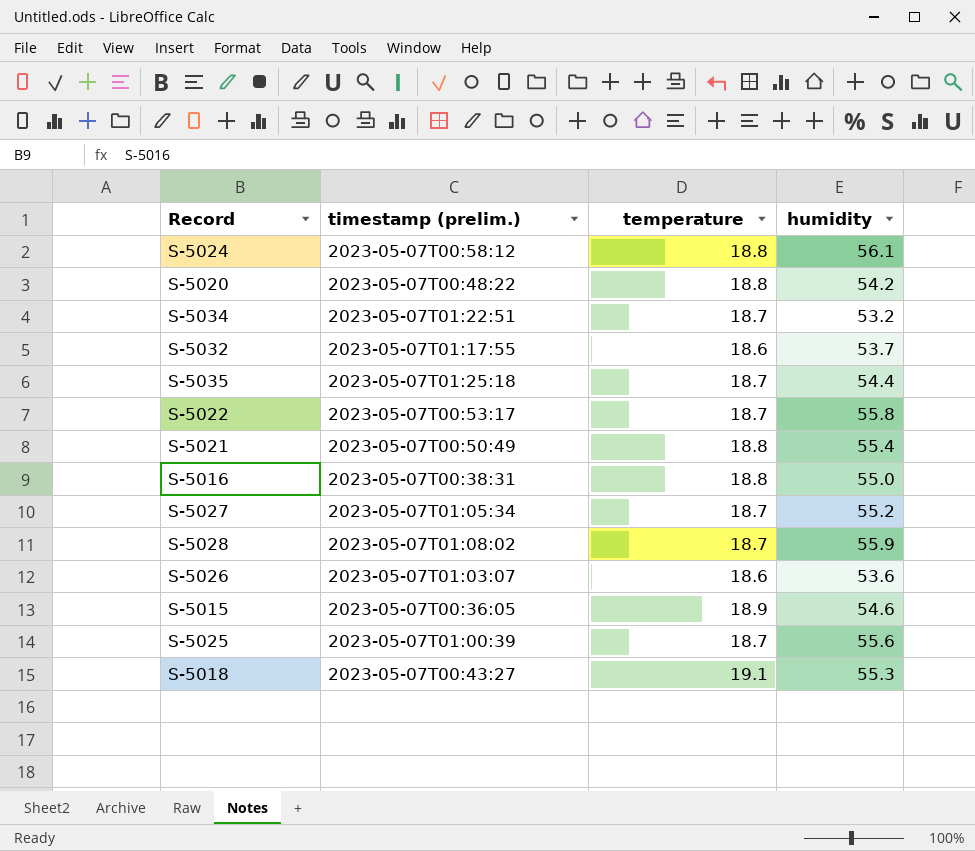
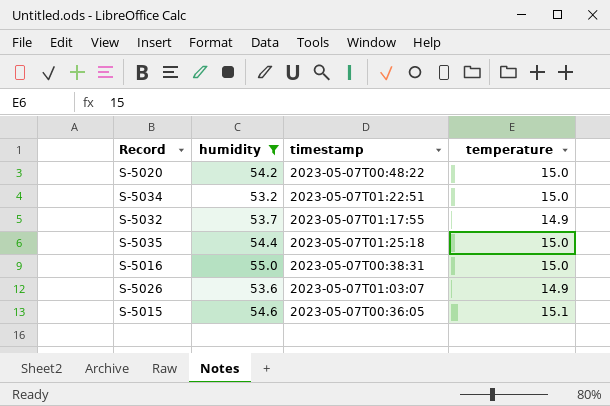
filter: none -> humidity <= 55.0
column humidity | position: 4 -> 2
column name: timestamp (prelim.) -> timestamp
S-5020 | temperature: 18.8 -> 15.0
S-5034 | temperature: 18.7 -> 15.0
S-5032 | temperature: 18.6 -> 14.9
S-5035 | temperature: 18.7 -> 15.0
S-5016 | temperature: 18.8 -> 15.0
S-5026 | temperature: 18.6 -> 14.9
S-5015 | temperature: 18.9 -> 15.1

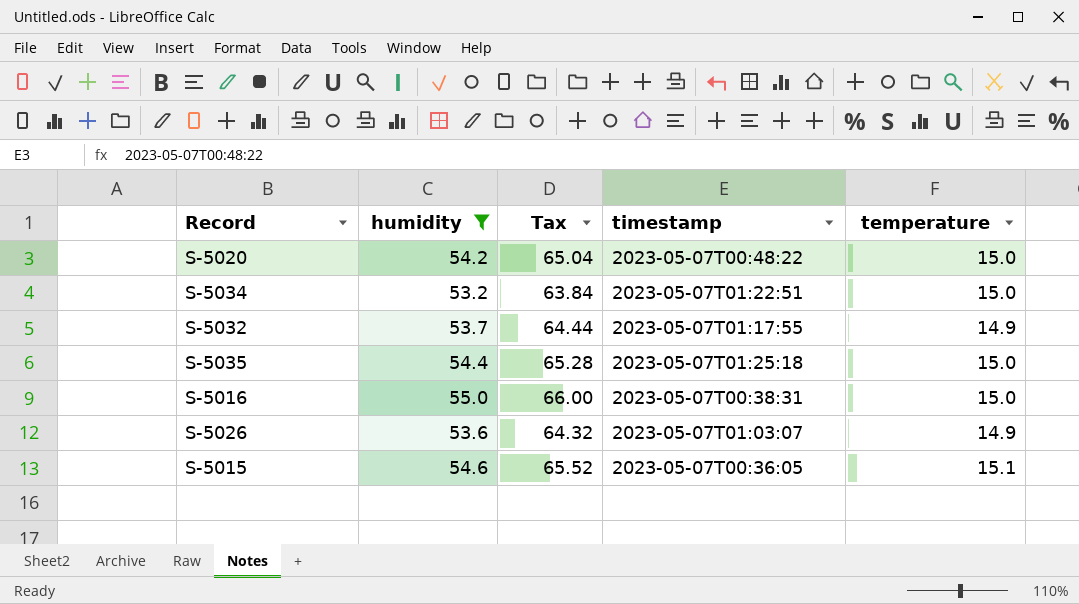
column Tax | formula: none -> [humidity] * 1.2

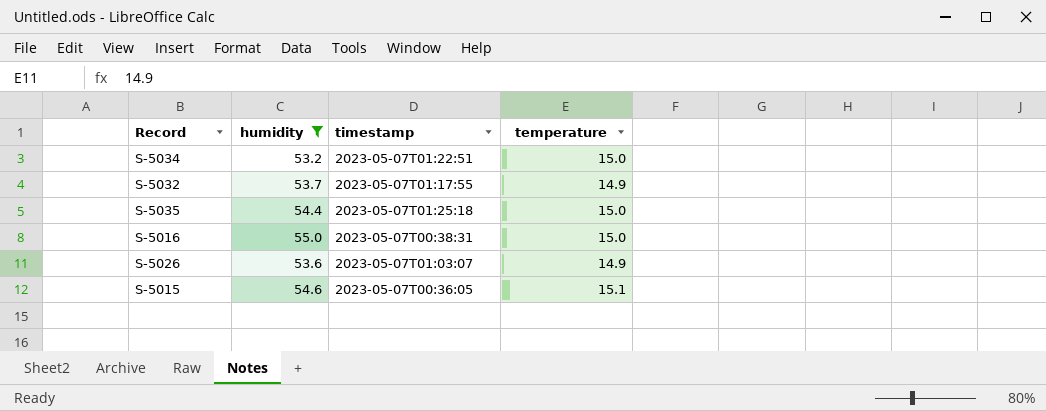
column Tax | formula: [humidity] * 1.2 -> none
row S-5020: 54.2 | 65.04 | 2023-05-07T00:48:22 | 15.0 -> none

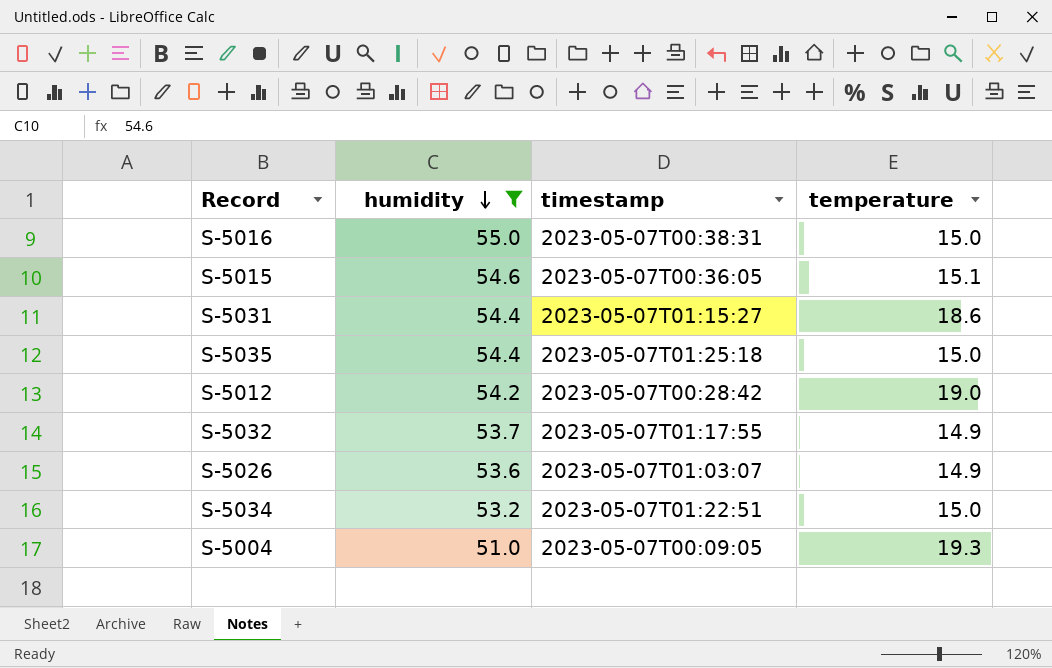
row order: none -> humidity descending
row S-5031: none -> 54.4 | 2023-05-07T01:15:27 | 18.6
row S-5012: none -> 54.2 | 2023-05-07T00:28:42 | 19.0
row S-5004: none -> 51.0 | 2023-05-07T00:09:05 | 19.3

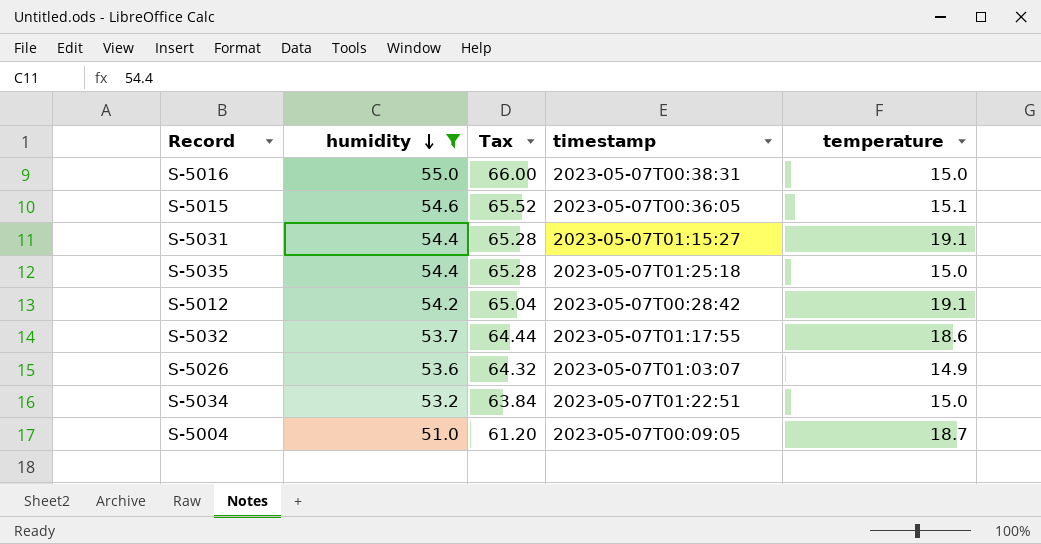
column Tax | formula: none -> [humidity] * 1.2
S-5031 | temperature: 18.6 -> 19.1
S-5012 | temperature: 19.0 -> 19.1
S-5032 | temperature: 14.9 -> 18.6
S-5004 | temperature: 19.3 -> 18.7

